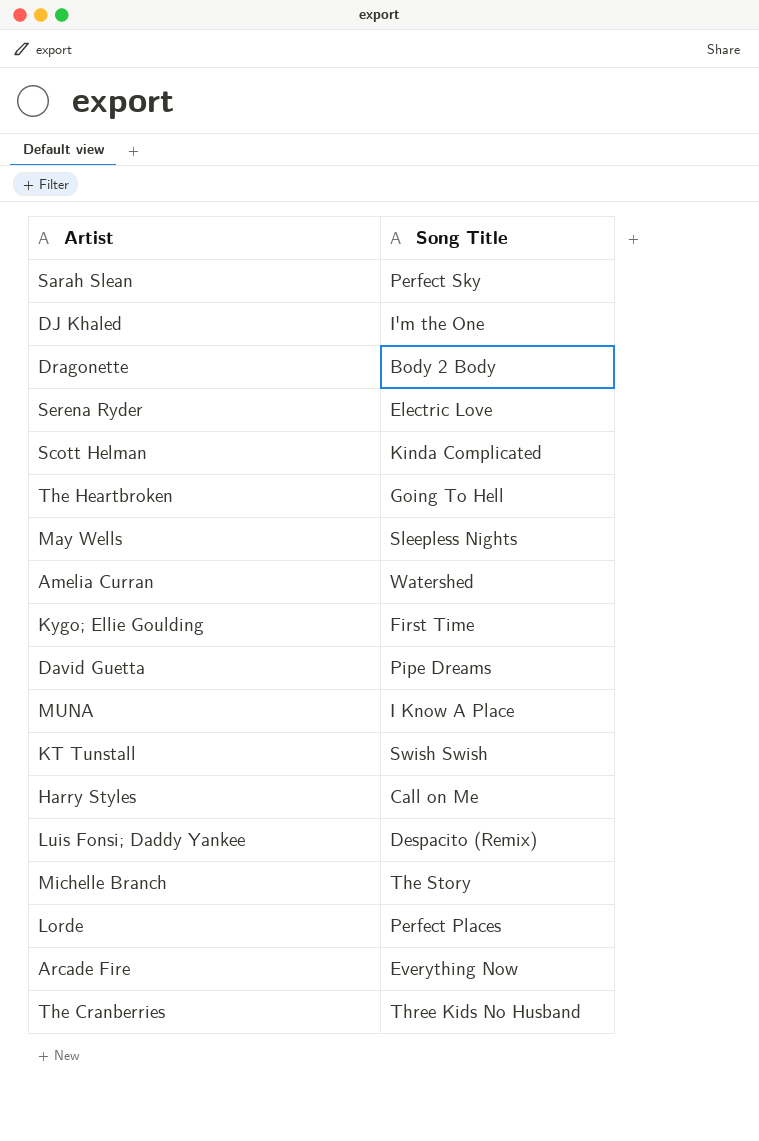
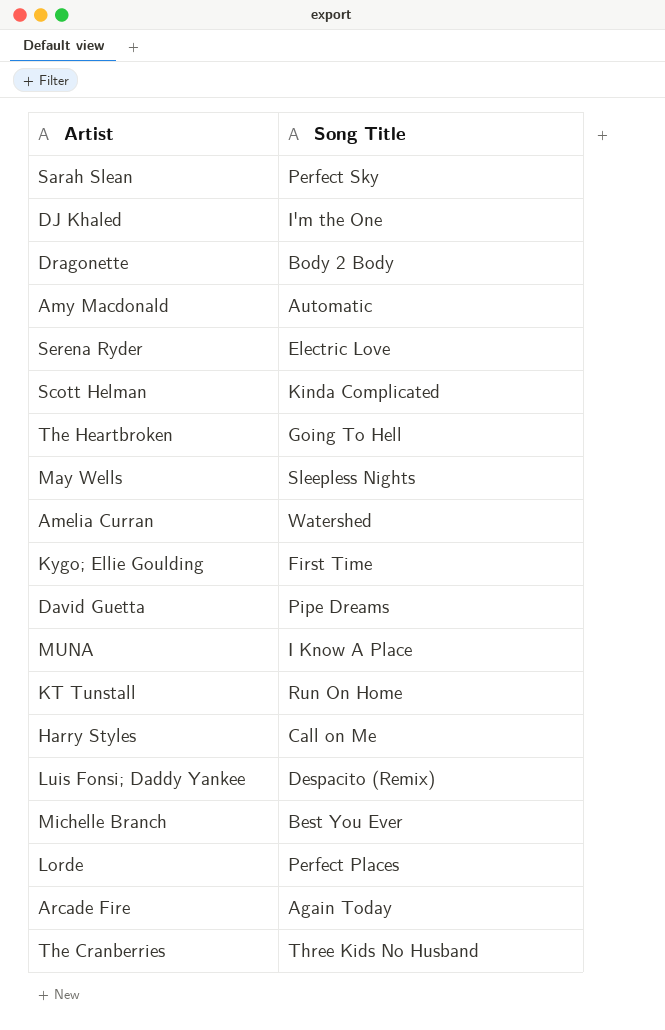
row Amy Macdonald: none -> Automatic
KT Tunstall | Song Title: Swish Swish -> Run On Home
Michelle Branch | Song Title: The Story -> Best You Ever
Arcade Fire | Song Title: Everything Now -> Again Today

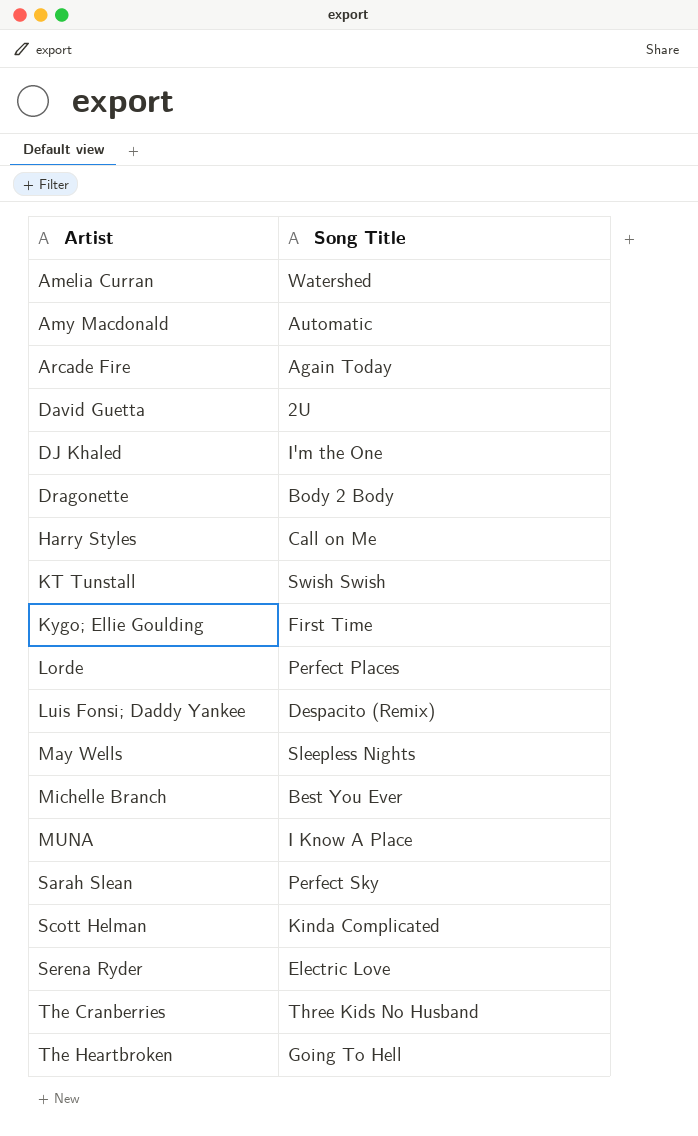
row order: none -> Artist ascending
David Guetta | Song Title: Pipe Dreams -> 2U
KT Tunstall | Song Title: Run On Home -> Swish Swish

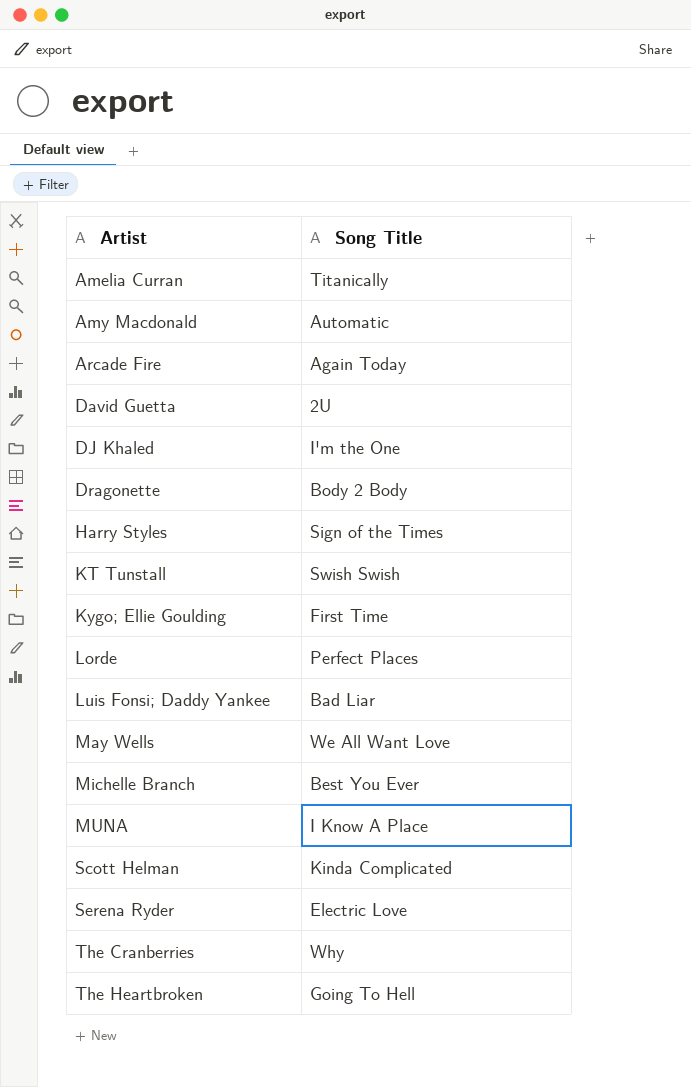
row Sarah Slean: Perfect Sky -> none
Amelia Curran | Song Title: Watershed -> Titanically
Harry Styles | Song Title: Call on Me -> Sign of the Times
Luis Fonsi; Daddy Yankee | Song Title: Despacito (Remix) -> Bad Liar
May Wells | Song Title: Sleepless Nights -> We All Want Love
The Cranberries | Song Title: Three Kids No Husband -> Why

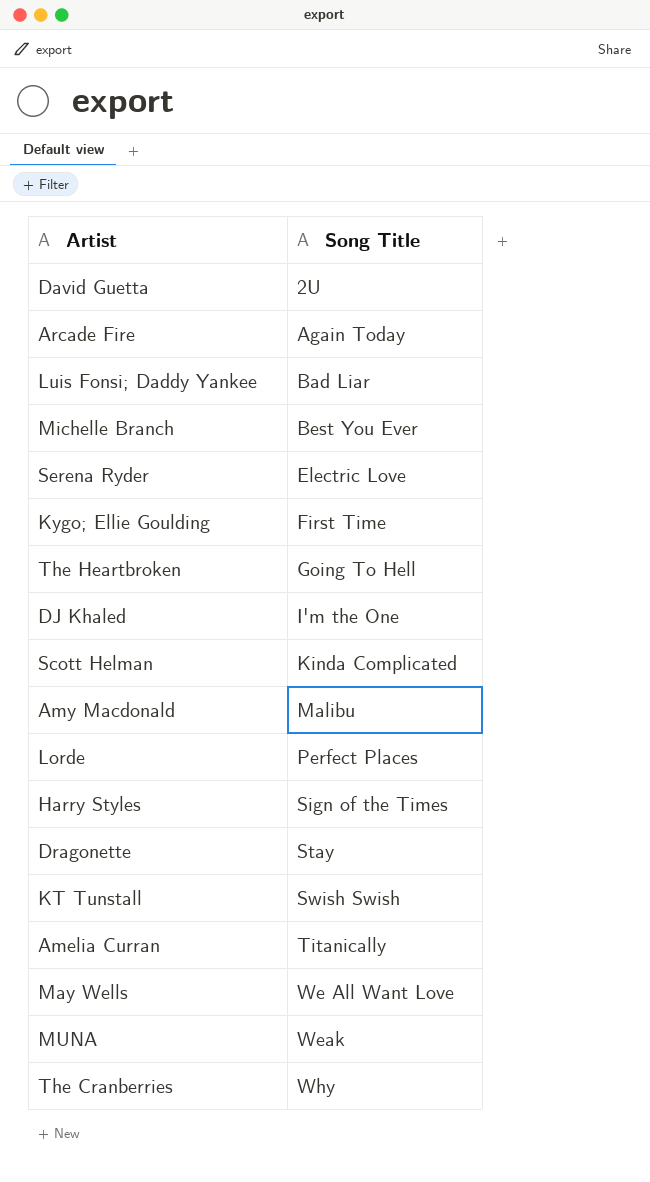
row order: Artist ascending -> Song Title ascending
Amy Macdonald | Song Title: Automatic -> Malibu
Dragonette | Song Title: Body 2 Body -> Stay
MUNA | Song Title: I Know A Place -> Weak

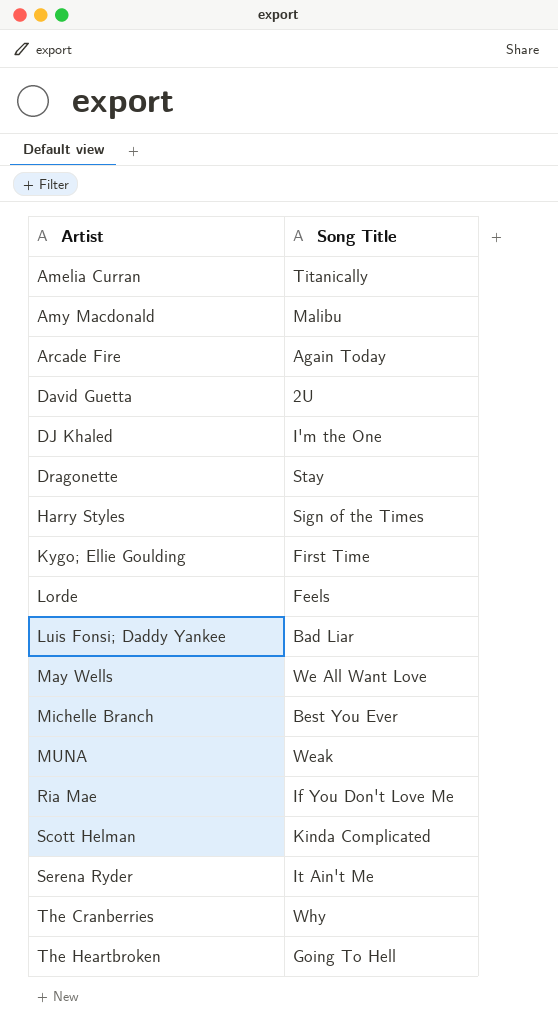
row order: Song Title ascending -> Artist ascending
row KT Tunstall: Swish Swish -> none
Lorde | Song Title: Perfect Places -> Feels
row Ria Mae: none -> If You Don't Love Me
Serena Ryder | Song Title: Electric Love -> It Ain't Me

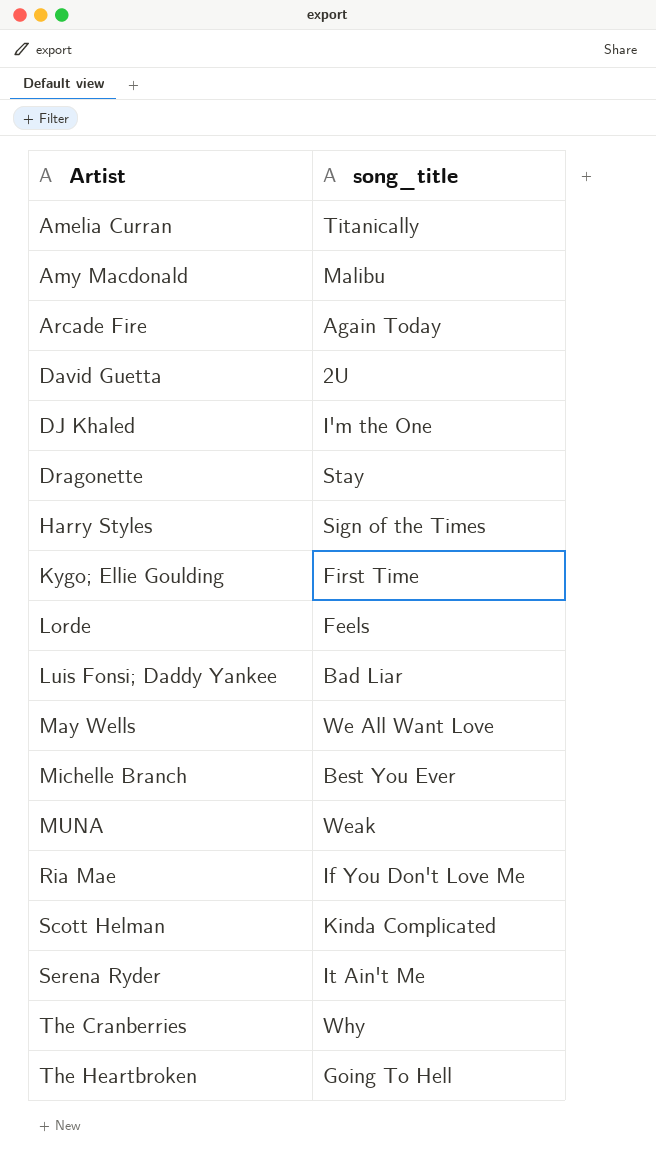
column name: Song Title -> song_title

